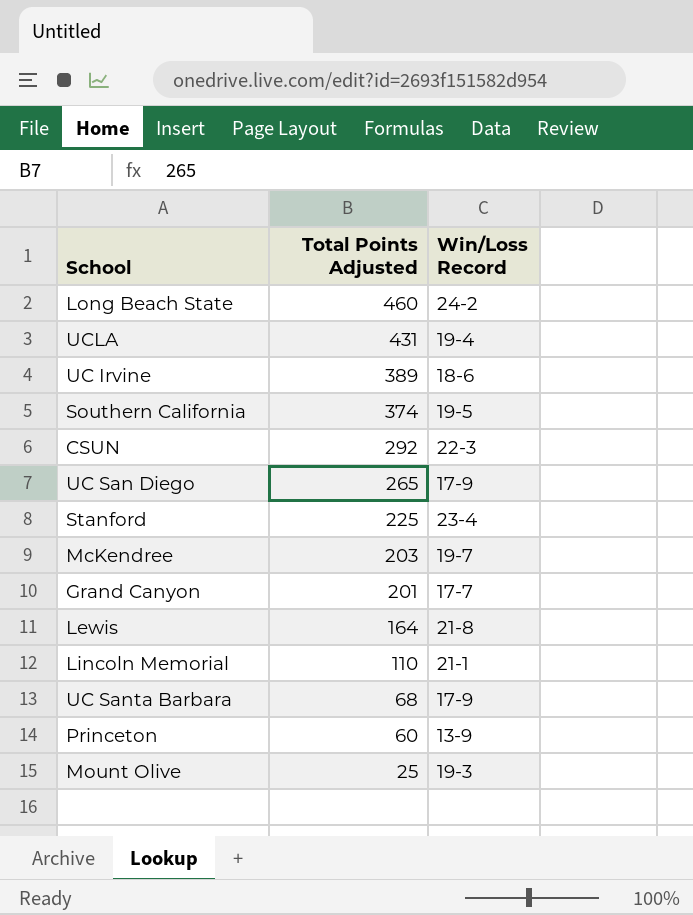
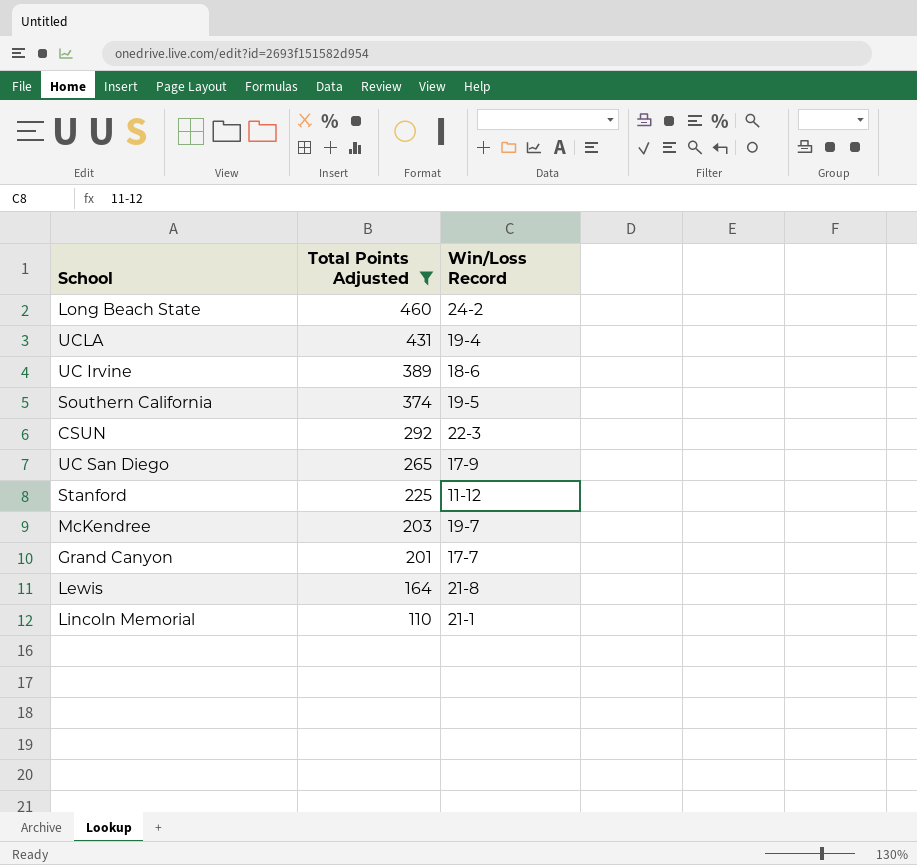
filter: none -> Total Points Adjusted >= 110
Stanford | Win/Loss Record: 23-4 -> 11-12

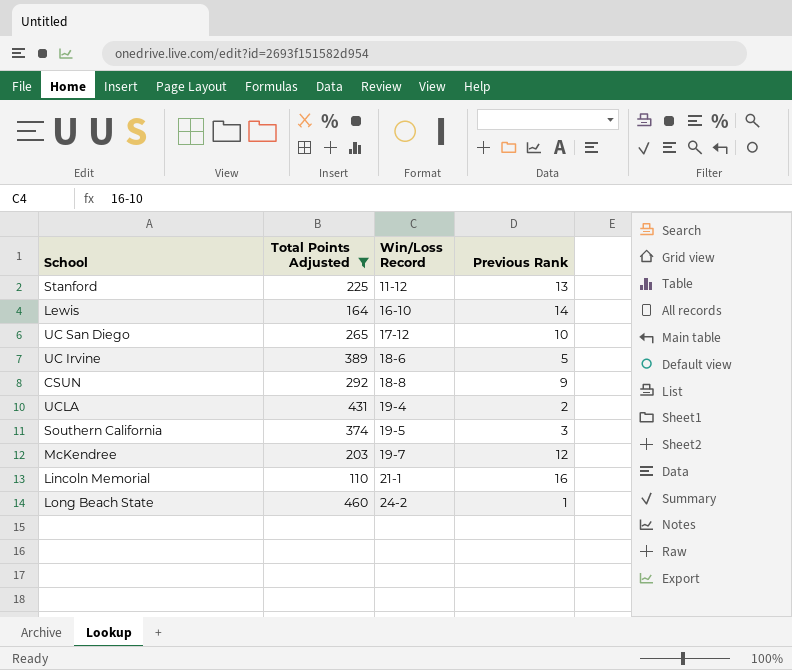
row order: Total Points Adjusted descending -> Win/Loss Record ascending
column Previous Rank | position: none -> 4
row Grand Canyon: 201 | 17-7 -> none
Lewis | Win/Loss Record: 21-8 -> 16-10
UC San Diego | Win/Loss Record: 17-9 -> 17-12
CSUN | Win/Loss Record: 22-3 -> 18-8

